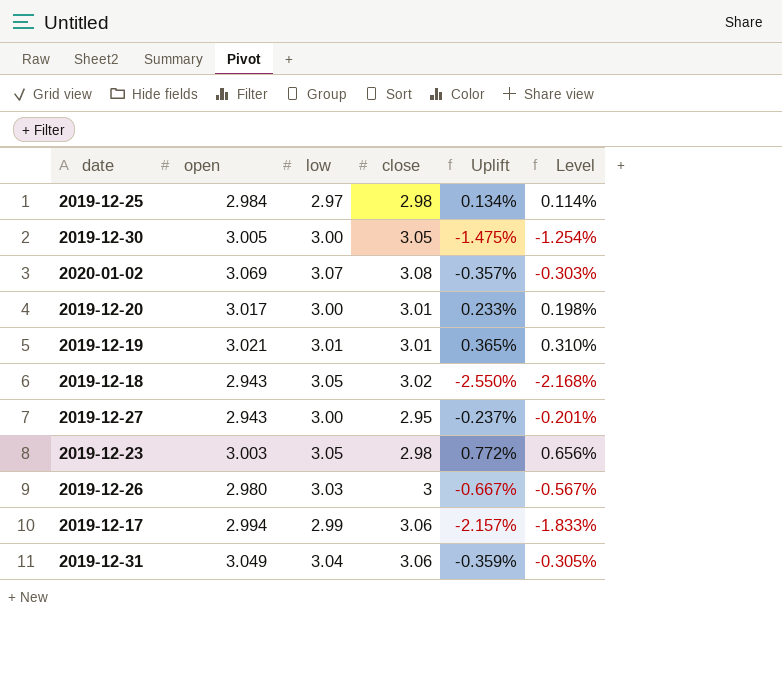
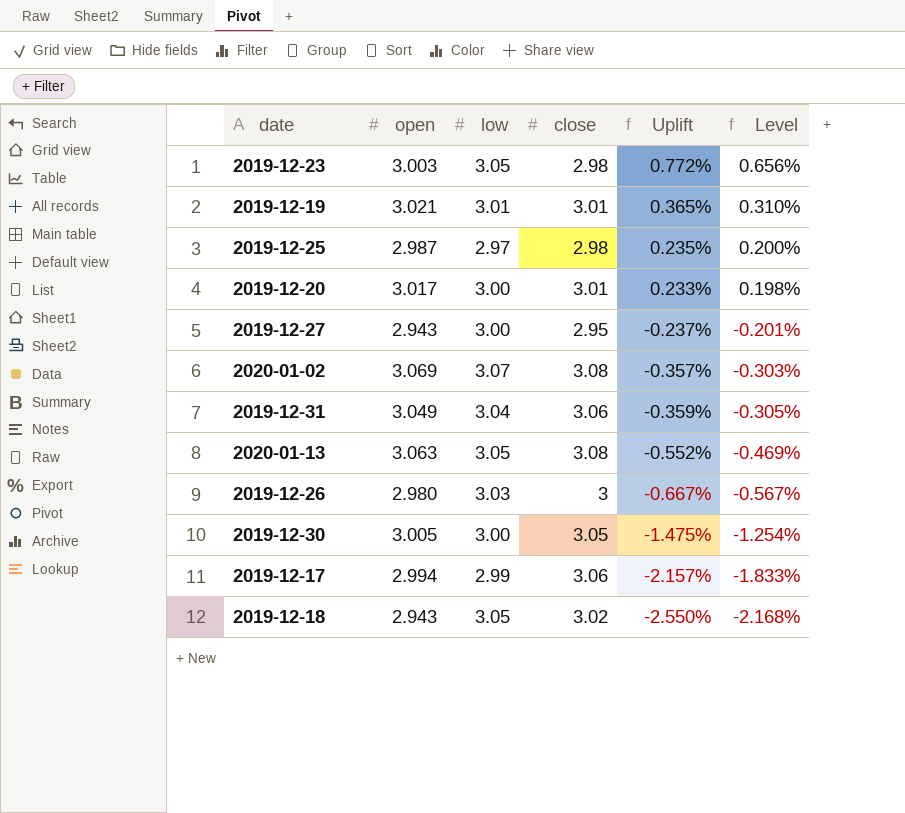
row order: none -> Uplift descending
2019-12-25 | open: 2.984 -> 2.987
2019-12-25 | Uplift: 0.134% -> 0.235%
2019-12-25 | Level: 0.114% -> 0.200%
row 2020-01-13: none -> 3.063 | 3.05 | 3.08 | -0.552% | -0.469%

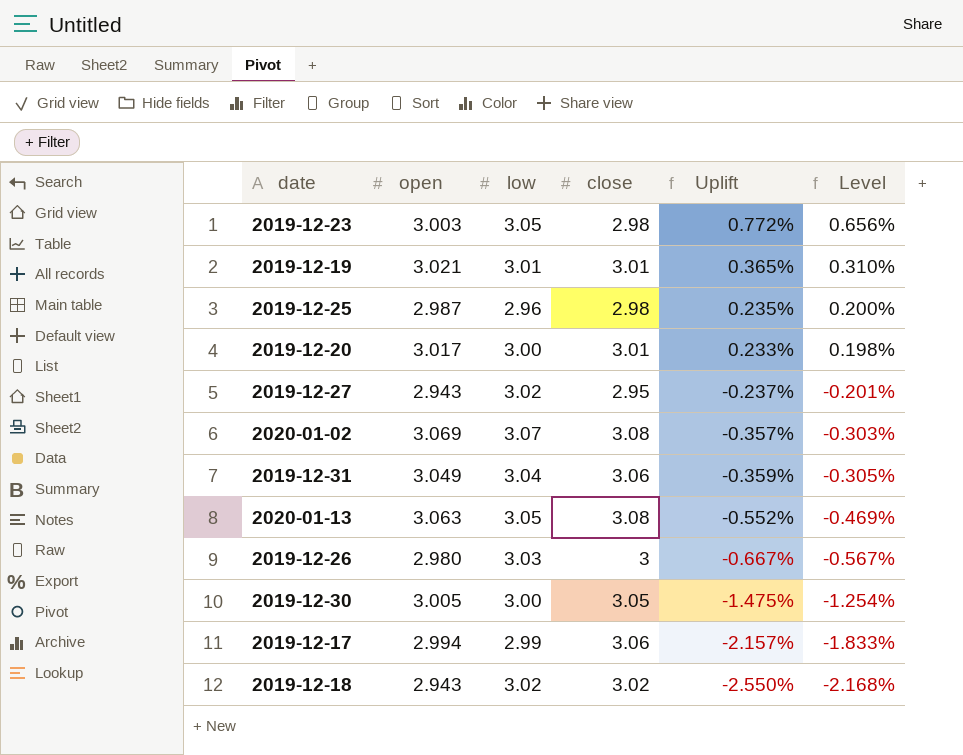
2019-12-25 | low: 2.97 -> 2.96
2019-12-27 | low: 3.00 -> 3.02
2019-12-18 | low: 3.05 -> 3.02

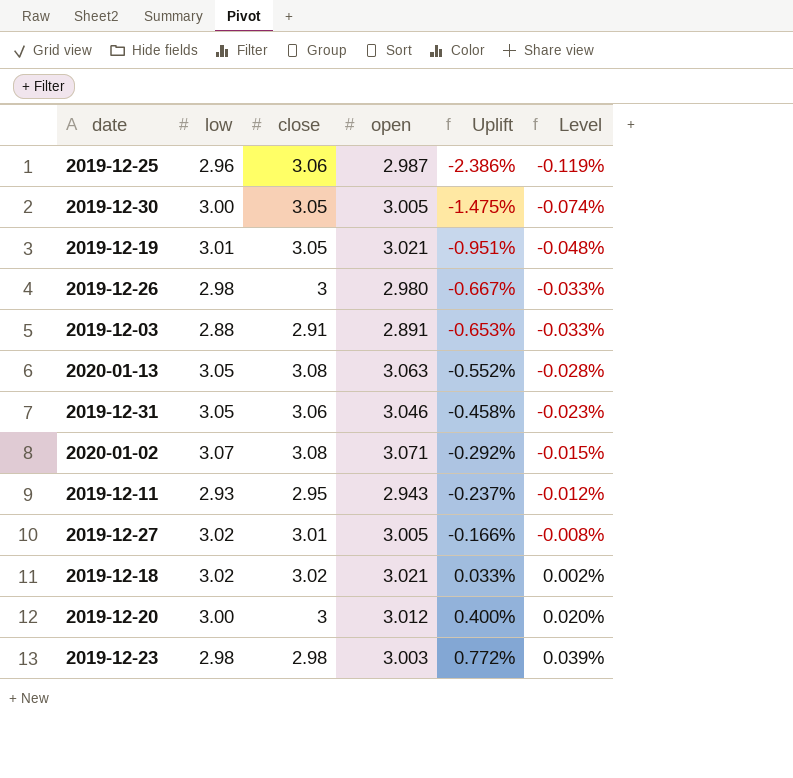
row order: Uplift descending -> Uplift ascending
column open | position: 2 -> 4
column Level | formula: [Uplift] * 0.85 -> [Uplift] * 0.05
row 2019-12-17: 2.994 | 2.99 | 3.06 | -2.157% | -1.833% -> none
2019-12-25 | close: 2.98 -> 3.06
2019-12-25 | Uplift: 0.235% -> -2.386%
2019-12-19 | close: 3.01 -> 3.05
2019-12-19 | Uplift: 0.365% -> -0.951%
2019-12-26 | low: 3.03 -> 2.98
row 2019-12-03: none -> 2.88 | 2.91 | 2.891 | -0.653% | -0.033%
2019-12-31 | low: 3.04 -> 3.05
2019-12-31 | open: 3.049 -> 3.046
2019-12-31 | Uplift: -0.359% -> -0.458%
2020-01-02 | open: 3.069 -> 3.071
2020-01-02 | Uplift: -0.357% -> -0.292%
row 2019-12-11: none -> 2.93 | 2.95 | 2.943 | -0.237% | -0.012%
2019-12-27 | close: 2.95 -> 3.01
2019-12-27 | open: 2.943 -> 3.005
2019-12-27 | Uplift: -0.237% -> -0.166%
2019-12-18 | open: 2.943 -> 3.021
2019-12-18 | Uplift: -2.550% -> 0.033%
2019-12-20 | close: 3.01 -> 3
2019-12-20 | open: 3.017 -> 3.012
2019-12-20 | Uplift: 0.233% -> 0.400%
2019-12-23 | low: 3.05 -> 2.98

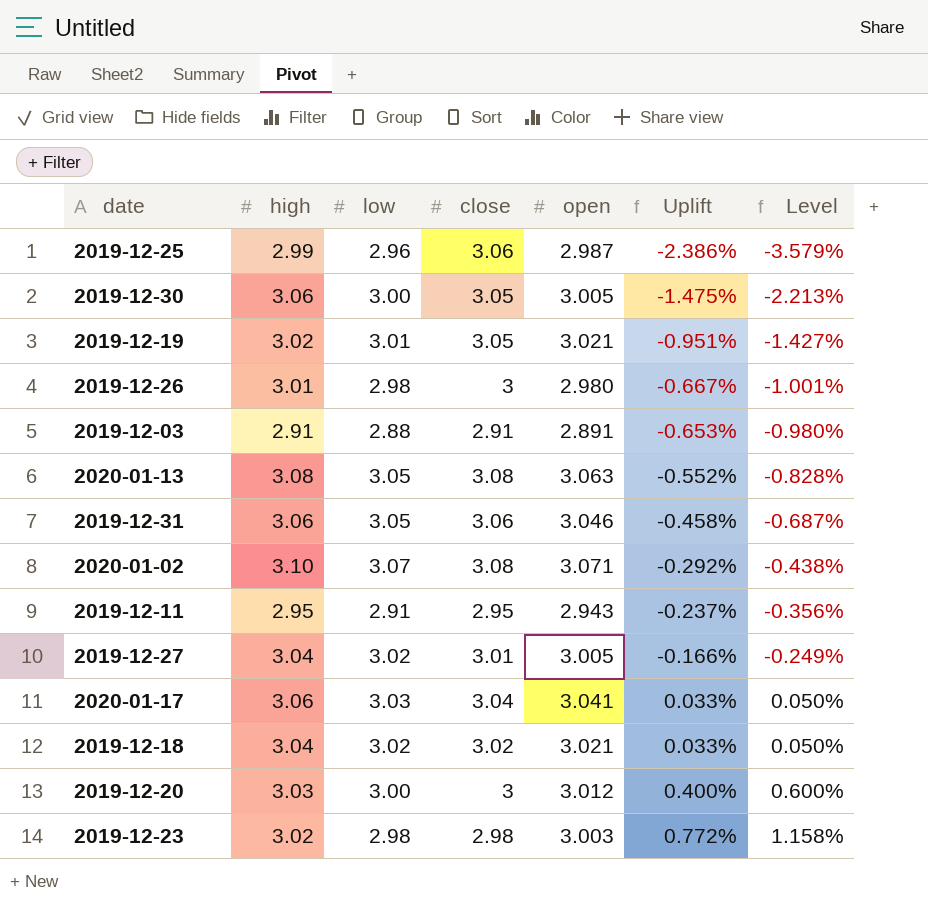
column high | position: none -> 2
column Level | formula: [Uplift] * 0.05 -> [Uplift] * 1.5
2019-12-11 | low: 2.93 -> 2.91
row 2020-01-17: none -> 3.06 | 3.03 | 3.04 | 3.041 | 0.033% | 0.050%

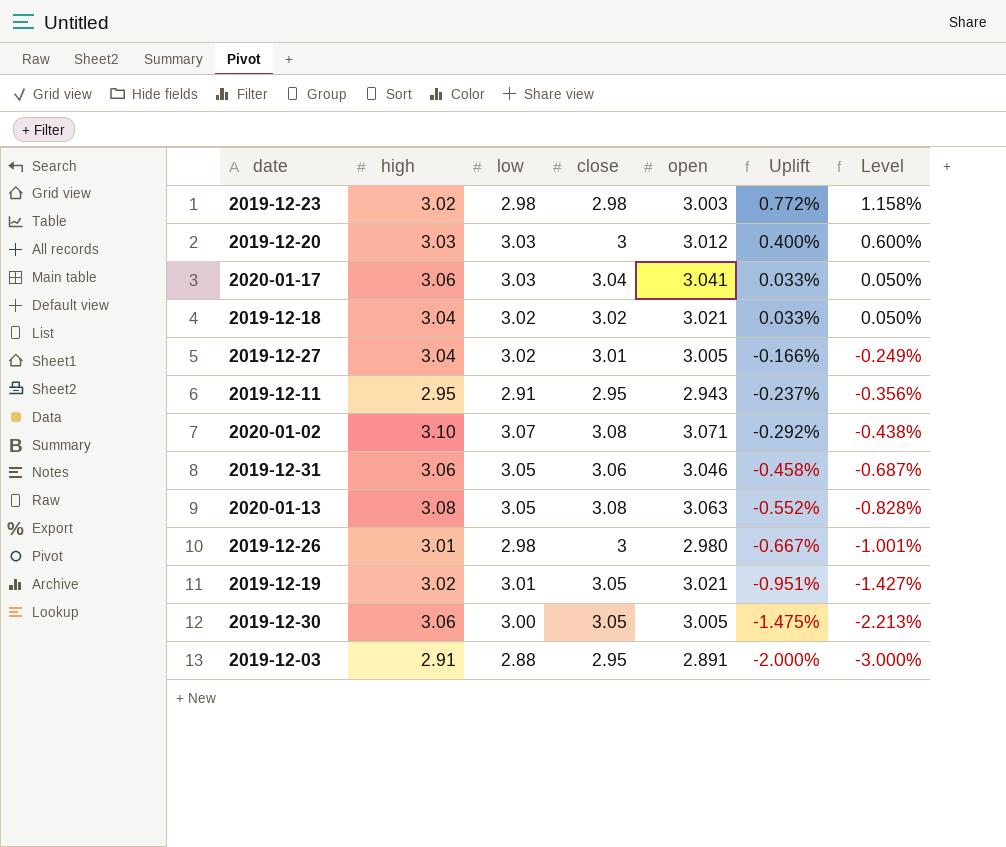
row order: Uplift ascending -> Uplift descending
row 2019-12-25: 2.99 | 2.96 | 3.06 | 2.987 | -2.386% | -3.579% -> none
2019-12-20 | low: 3.00 -> 3.03
2019-12-03 | close: 2.91 -> 2.95
2019-12-03 | Uplift: -0.653% -> -2.000%
2019-12-03 | Level: -0.980% -> -3.000%

